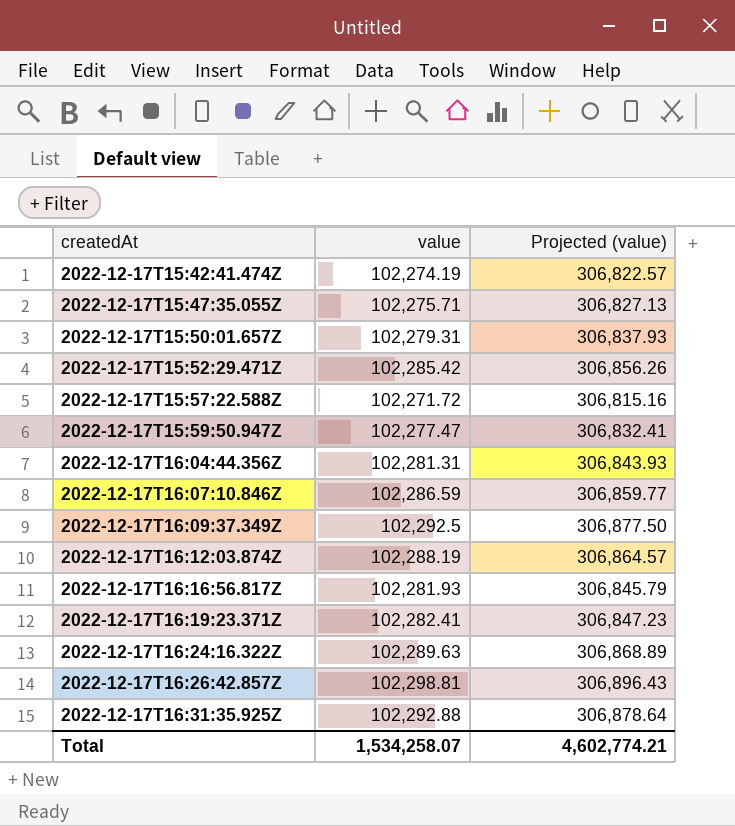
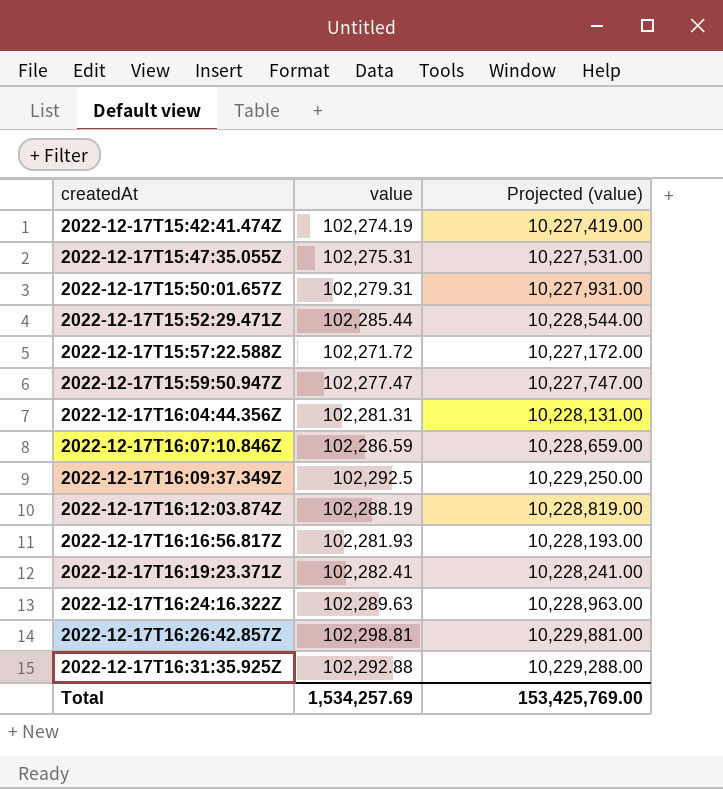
column Projected (value) | formula: [value] * 3 -> [value] * 100
2022-12-17T15:47:35.055Z | value: 102,275.71 -> 102,275.31
2022-12-17T15:52:29.471Z | value: 102,285.42 -> 102,285.44
Total | value: 1,534,258.07 -> 1,534,257.69
Total | Projected (value): 4,602,774.21 -> 153,425,769.00

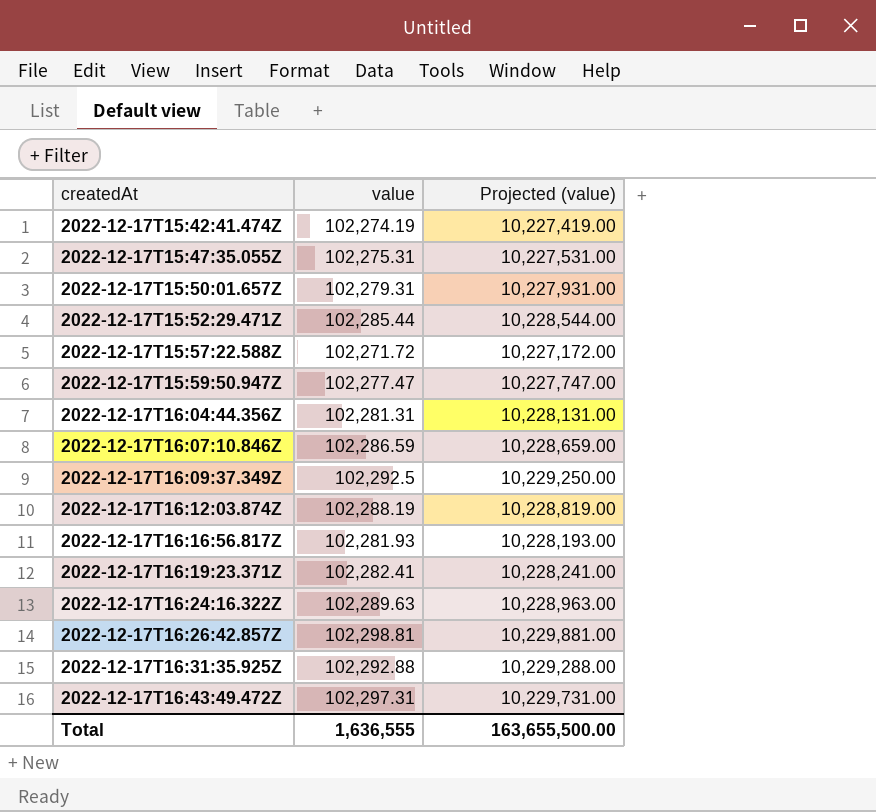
row 2022-12-17T16:43:49.472Z: none -> 102,297.31 | 10,229,731.00
Total | value: 1,534,257.69 -> 1,636,555
Total | Projected (value): 153,425,769.00 -> 163,655,500.00

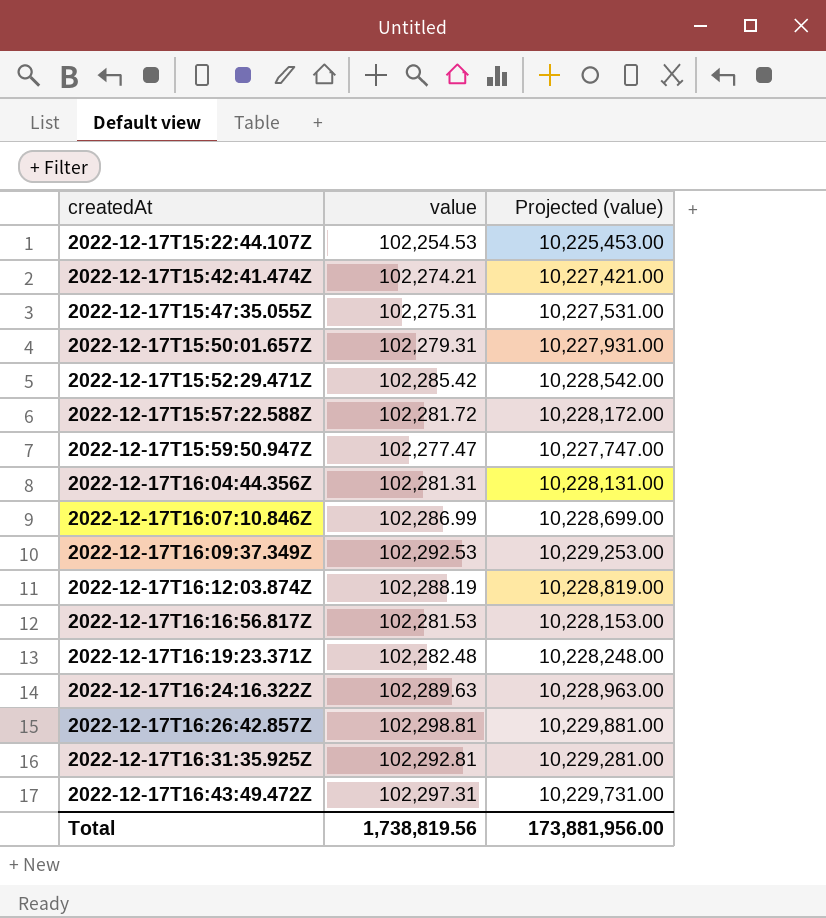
row 2022-12-17T15:22:44.107Z: none -> 102,254.53 | 10,225,453.00
2022-12-17T15:42:41.474Z | value: 102,274.19 -> 102,274.21
2022-12-17T15:42:41.474Z | Projected (value): 10,227,419.00 -> 10,227,421.00
2022-12-17T15:52:29.471Z | value: 102,285.44 -> 102,285.42
2022-12-17T15:52:29.471Z | Projected (value): 10,228,544.00 -> 10,228,542.00
2022-12-17T15:57:22.588Z | value: 102,271.72 -> 102,281.72
2022-12-17T15:57:22.588Z | Projected (value): 10,227,172.00 -> 10,228,172.00
2022-12-17T16:07:10.846Z | value: 102,286.59 -> 102,286.99
2022-12-17T16:07:10.846Z | Projected (value): 10,228,659.00 -> 10,228,699.00
2022-12-17T16:09:37.349Z | value: 102,292.5 -> 102,292.53
2022-12-17T16:09:37.349Z | Projected (value): 10,229,250.00 -> 10,229,253.00
2022-12-17T16:16:56.817Z | value: 102,281.93 -> 102,281.53
2022-12-17T16:16:56.817Z | Projected (value): 10,228,193.00 -> 10,228,153.00
2022-12-17T16:19:23.371Z | value: 102,282.41 -> 102,282.48
2022-12-17T16:19:23.371Z | Projected (value): 10,228,241.00 -> 10,228,248.00
2022-12-17T16:31:35.925Z | value: 102,292.88 -> 102,292.81
2022-12-17T16:31:35.925Z | Projected (value): 10,229,288.00 -> 10,229,281.00
Total | value: 1,636,555 -> 1,738,819.56
Total | Projected (value): 163,655,500.00 -> 173,881,956.00

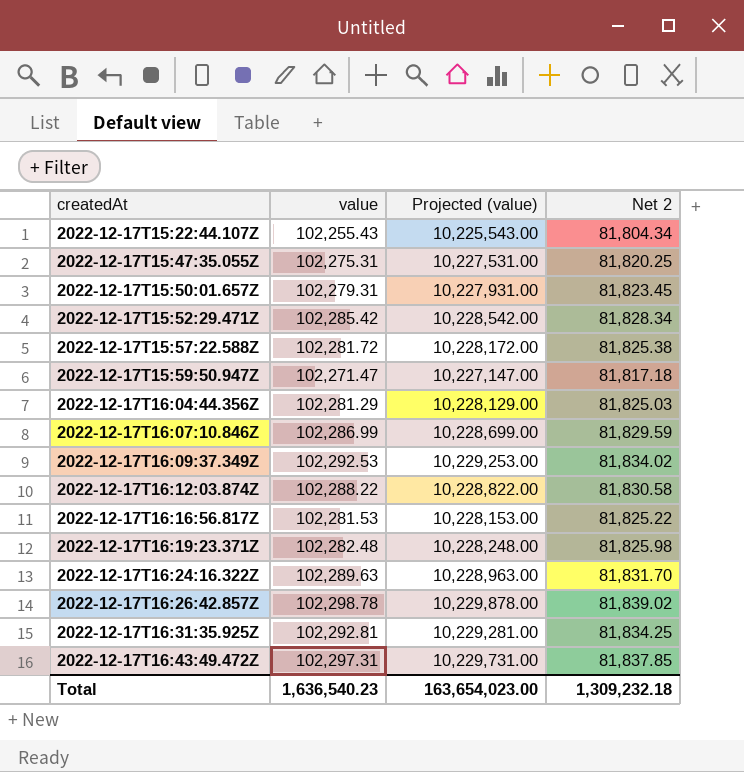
column Net 2 | formula: none -> [value] * 0.8
row 2022-12-17T15:42:41.474Z: 102,274.21 | 10,227,421.00 -> none
2022-12-17T15:22:44.107Z | value: 102,254.53 -> 102,255.43
2022-12-17T15:22:44.107Z | Projected (value): 10,225,453.00 -> 10,225,543.00
2022-12-17T15:59:50.947Z | value: 102,277.47 -> 102,271.47
2022-12-17T15:59:50.947Z | Projected (value): 10,227,747.00 -> 10,227,147.00
2022-12-17T16:04:44.356Z | value: 102,281.31 -> 102,281.29
2022-12-17T16:04:44.356Z | Projected (value): 10,228,131.00 -> 10,228,129.00
2022-12-17T16:12:03.874Z | value: 102,288.19 -> 102,288.22
2022-12-17T16:12:03.874Z | Projected (value): 10,228,819.00 -> 10,228,822.00
2022-12-17T16:26:42.857Z | value: 102,298.81 -> 102,298.78
2022-12-17T16:26:42.857Z | Projected (value): 10,229,881.00 -> 10,229,878.00
Total | value: 1,738,819.56 -> 1,636,540.23
Total | Projected (value): 173,881,956.00 -> 163,654,023.00

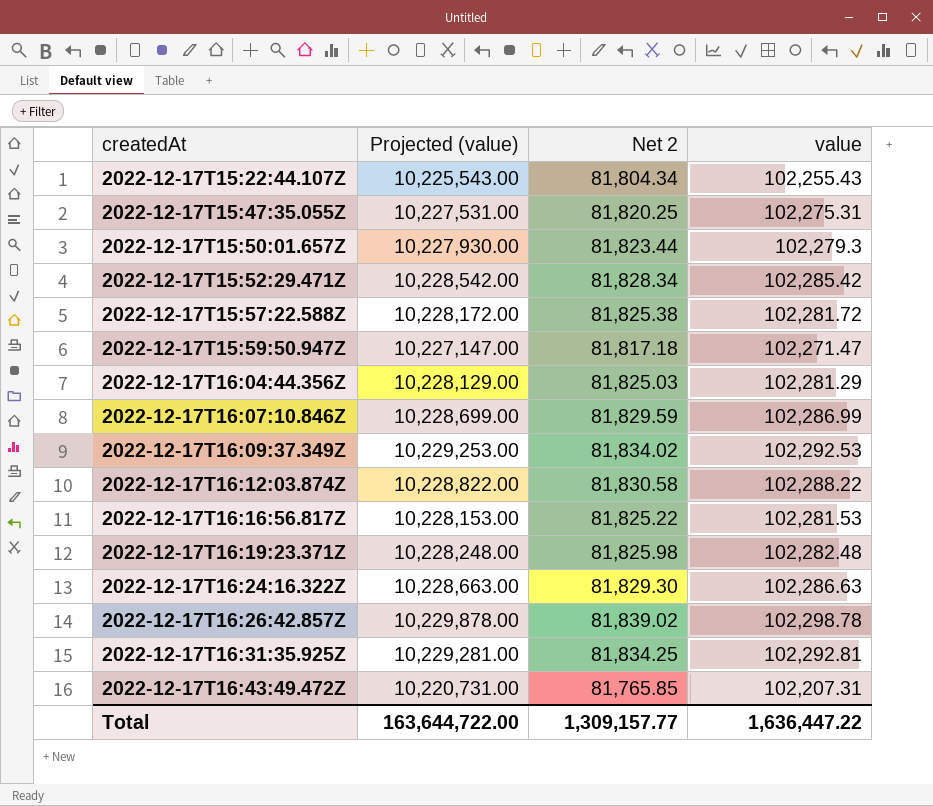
column value | position: 2 -> 4
2022-12-17T15:50:01.657Z | Projected (value): 10,227,931.00 -> 10,227,930.00
2022-12-17T15:50:01.657Z | Net 2: 81,823.45 -> 81,823.44
2022-12-17T15:50:01.657Z | value: 102,279.31 -> 102,279.3
2022-12-17T16:24:16.322Z | Projected (value): 10,228,963.00 -> 10,228,663.00
2022-12-17T16:24:16.322Z | Net 2: 81,831.70 -> 81,829.30
2022-12-17T16:24:16.322Z | value: 102,289.63 -> 102,286.63
2022-12-17T16:43:49.472Z | Projected (value): 10,229,731.00 -> 10,220,731.00
2022-12-17T16:43:49.472Z | Net 2: 81,837.85 -> 81,765.85
2022-12-17T16:43:49.472Z | value: 102,297.31 -> 102,207.31
Total | Projected (value): 163,654,023.00 -> 163,644,722.00
Total | Net 2: 1,309,232.18 -> 1,309,157.77
Total | value: 1,636,540.23 -> 1,636,447.22

